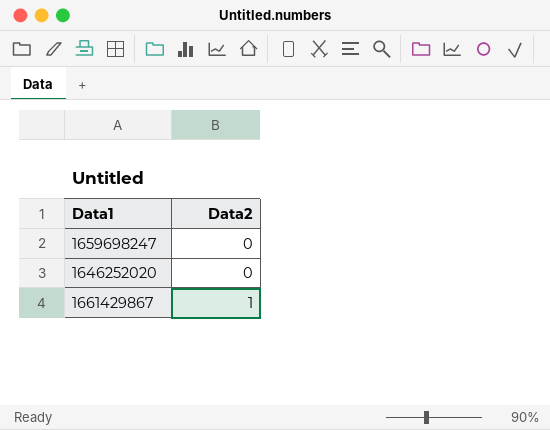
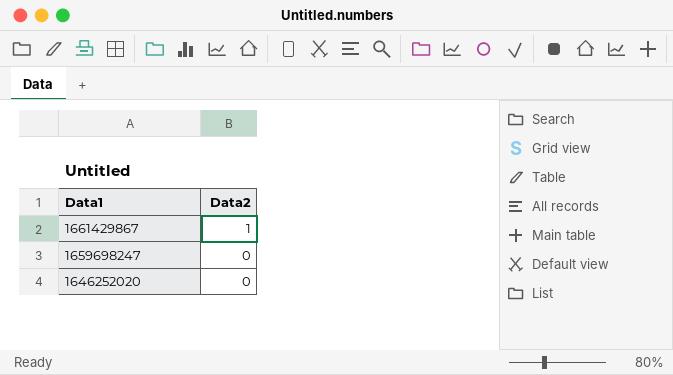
row order: Data2 ascending -> Data1 descending

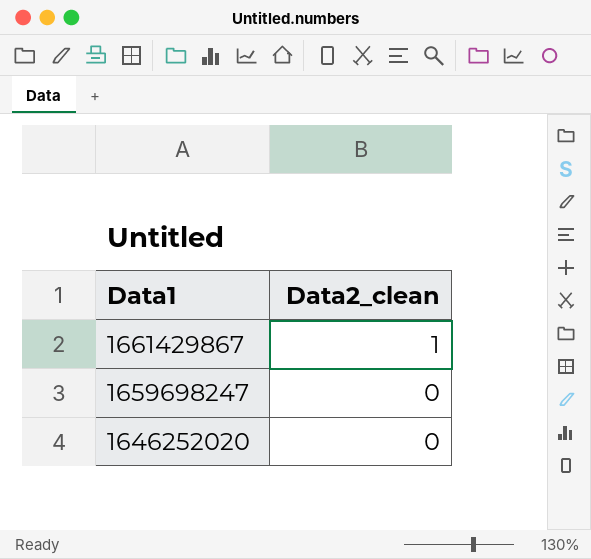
column name: Data2 -> Data2_clean

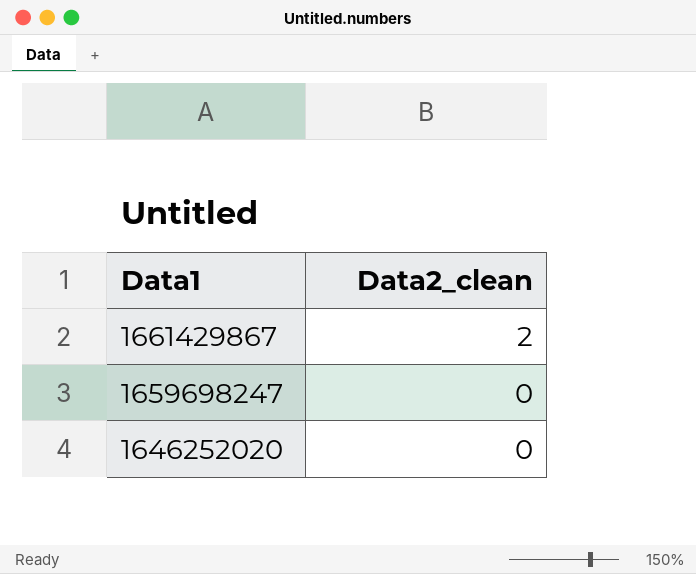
1661429867 | Data2_clean: 1 -> 2

